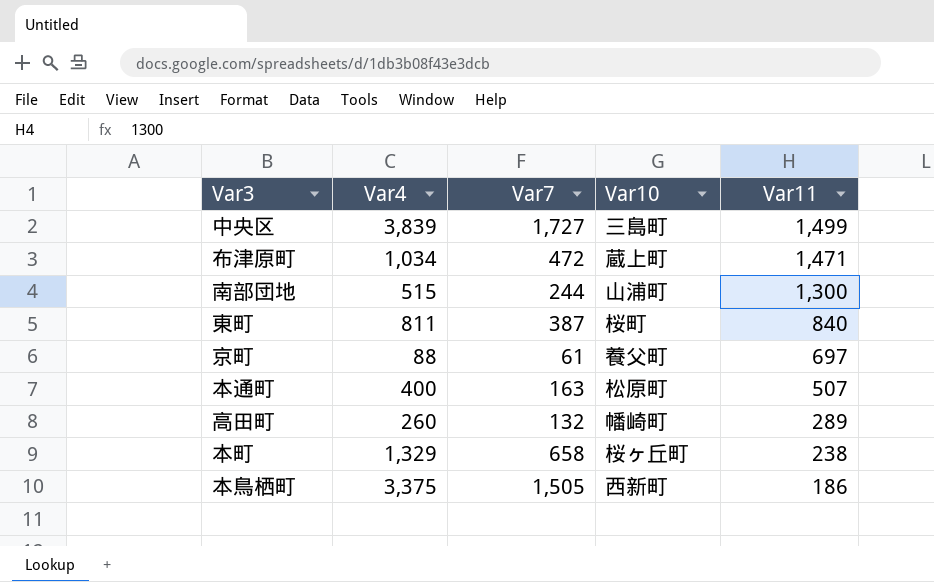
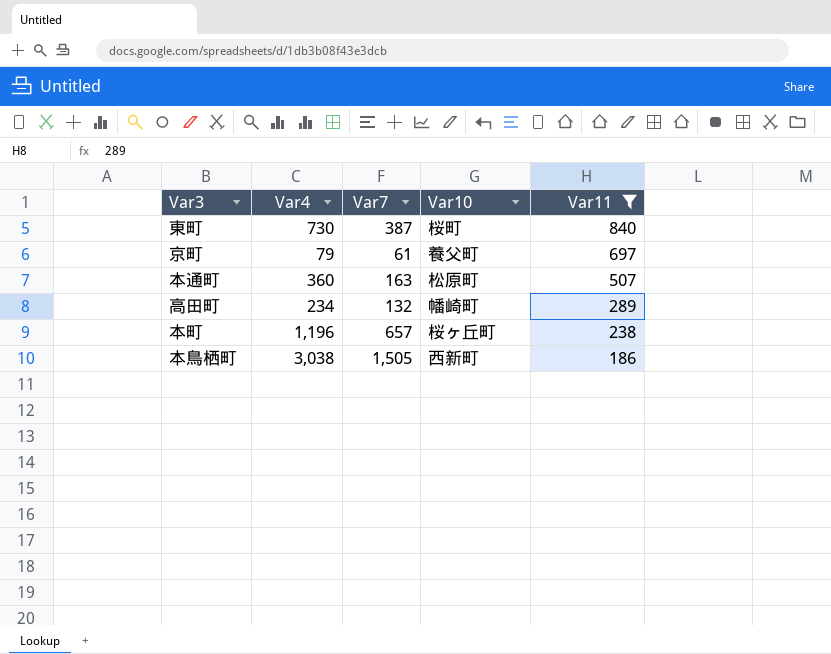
filter: none -> Var11 <= 840
東町 | Var4: 811 -> 730
京町 | Var4: 88 -> 79
本通町 | Var4: 400 -> 360
高田町 | Var4: 260 -> 234
本町 | Var4: 1,329 -> 1,196
本町 | Var7: 658 -> 657
本鳥栖町 | Var4: 3,375 -> 3,038

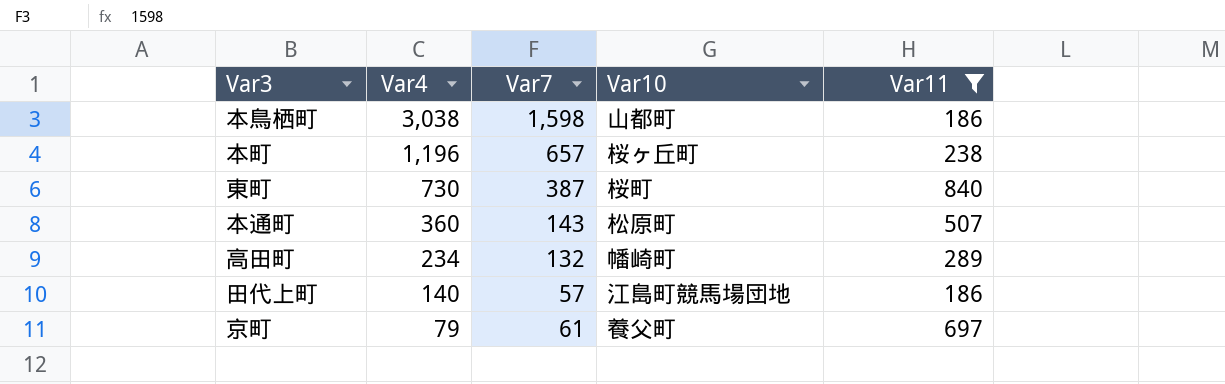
row order: Var11 descending -> Var4 descending
本鳥栖町 | Var7: 1,505 -> 1,598
本鳥栖町 | Var10: 西新町 -> 山都町
本通町 | Var7: 163 -> 143
row 田代上町: none -> 140 | 57 | 江島町競馬場団地 | 186

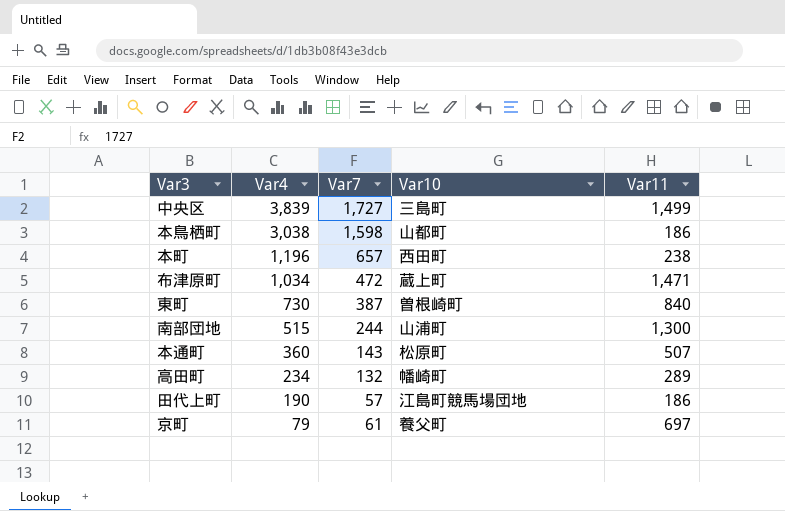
filter: Var11 <= 840 -> none
本町 | Var10: 桜ヶ丘町 -> 西田町
東町 | Var10: 桜町 -> 曽根崎町
田代上町 | Var4: 140 -> 190

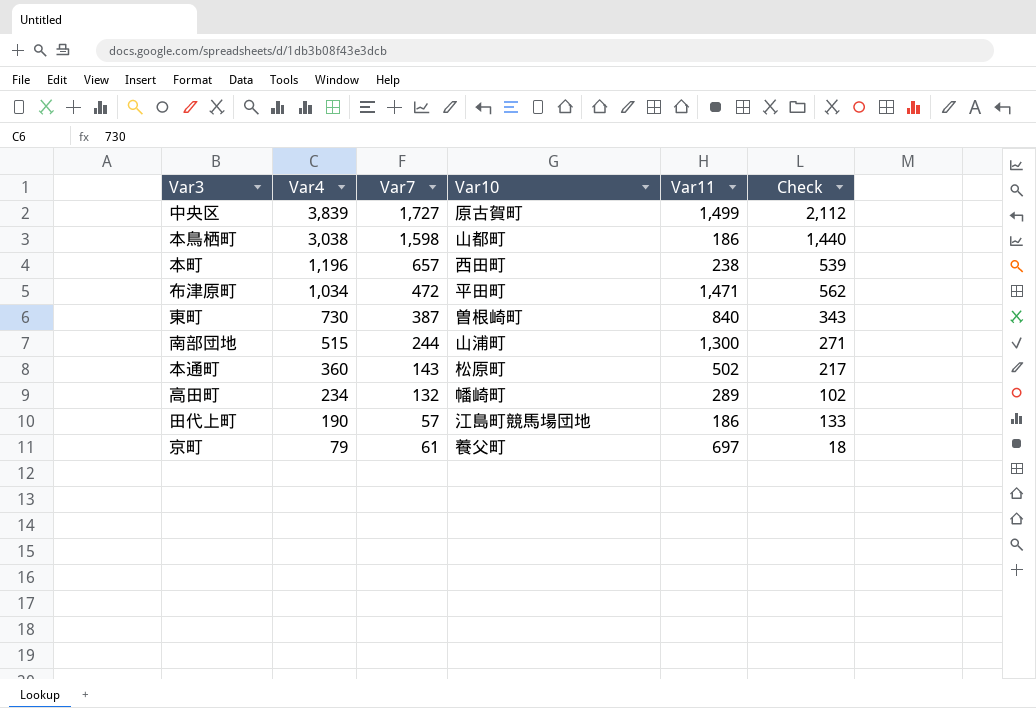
column Check | formula: none -> [Var4] - [Var7]
中央区 | Var10: 三島町 -> 原古賀町
布津原町 | Var10: 蔵上町 -> 平田町
本通町 | Var11: 507 -> 502

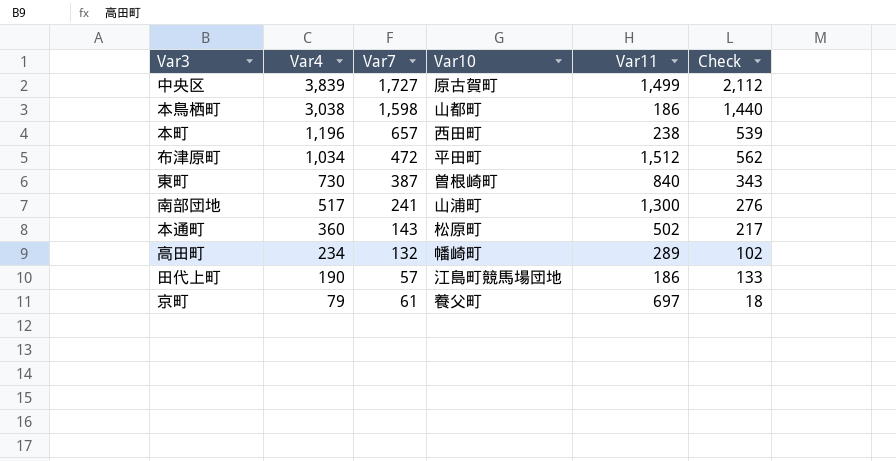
布津原町 | Var11: 1,471 -> 1,512
南部団地 | Var4: 515 -> 517
南部団地 | Var7: 244 -> 241
南部団地 | Check: 271 -> 276

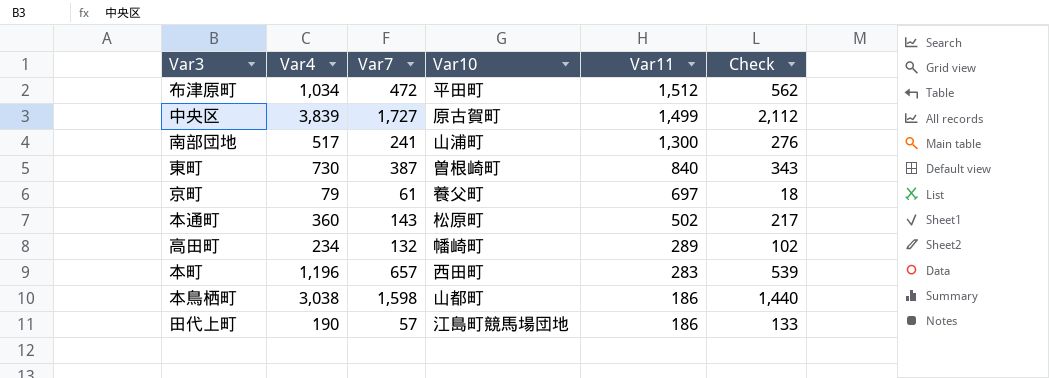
row order: Var4 descending -> Var11 descending
本町 | Var11: 238 -> 283

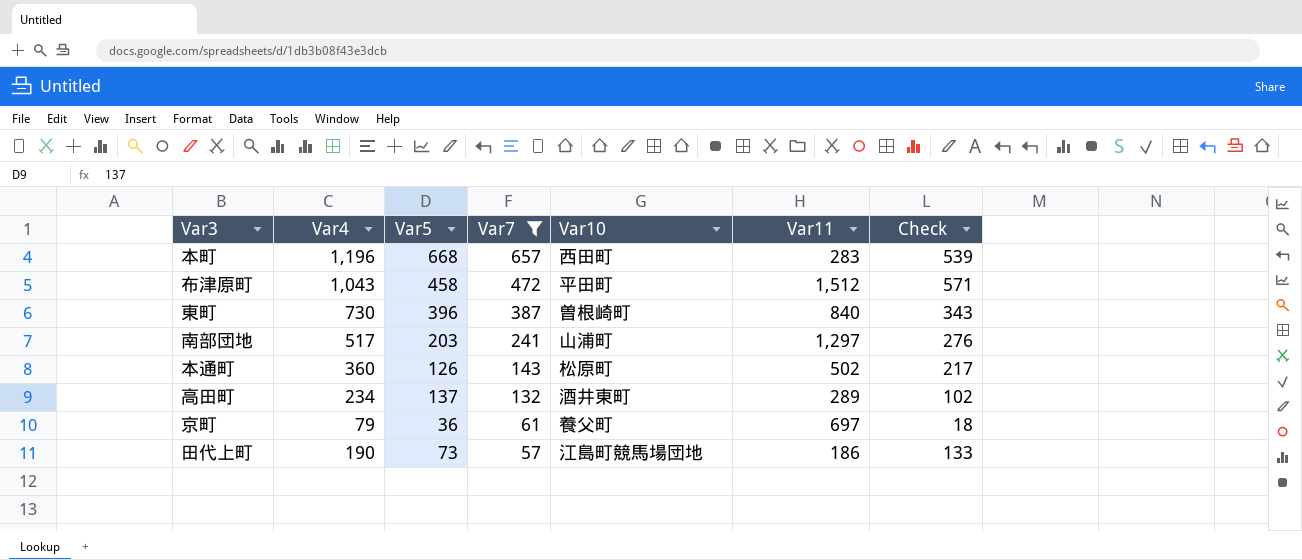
filter: none -> Var7 <= 657
row order: Var11 descending -> Var7 descending
column Var5 | position: none -> 3
布津原町 | Var4: 1,034 -> 1,043
布津原町 | Check: 562 -> 571
南部団地 | Var11: 1,300 -> 1,297
高田町 | Var10: 幡崎町 -> 酒井東町

